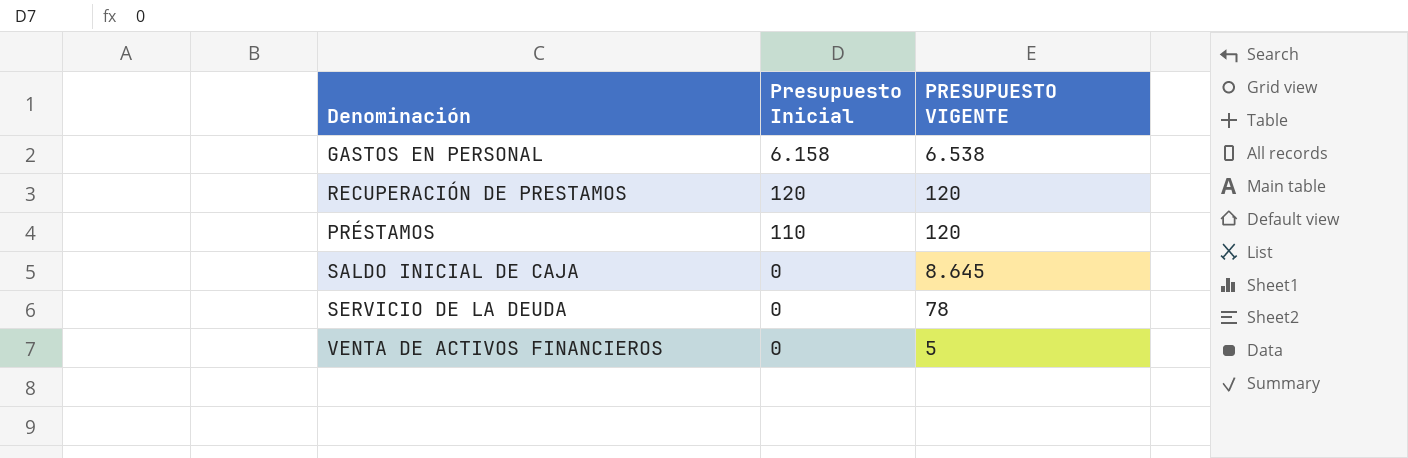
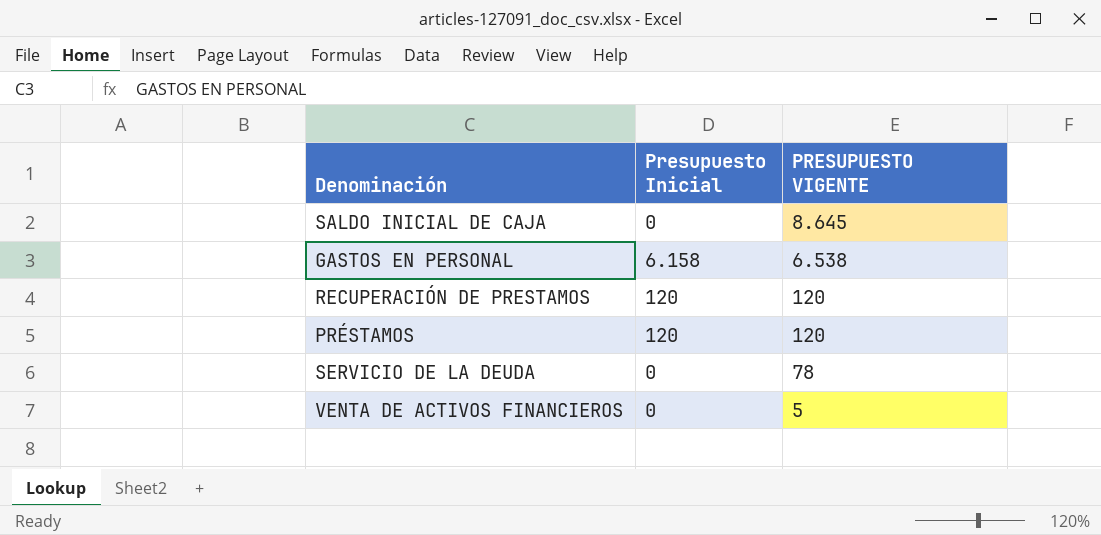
row order: Presupuesto Inicial descending -> PRESUPUESTO VIGENTE descending
PRÉSTAMOS | Presupuesto Inicial: 110 -> 120

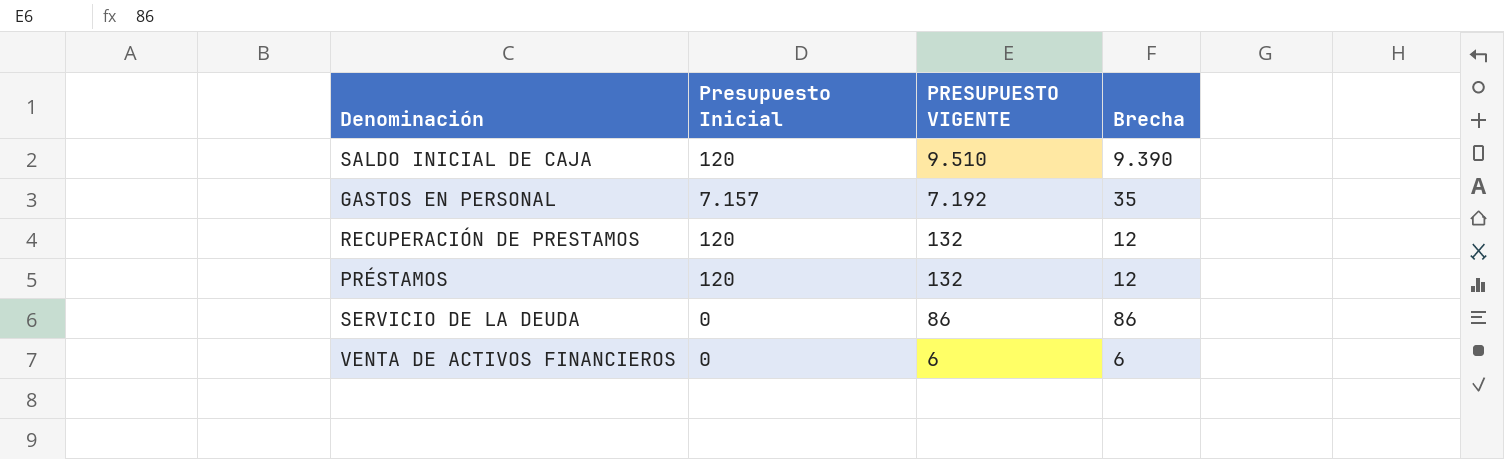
column Brecha | formula: none -> [PRESUPUESTO VIGENTE] - [Presupuesto Inicial]
SALDO INICIAL DE CAJA | Presupuesto Inicial: 0 -> 120
SALDO INICIAL DE CAJA | PRESUPUESTO VIGENTE: 8.645 -> 9.510
GASTOS EN PERSONAL | Presupuesto Inicial: 6.158 -> 7.157
GASTOS EN PERSONAL | PRESUPUESTO VIGENTE: 6.538 -> 7.192
RECUPERACIÓN DE PRESTAMOS | PRESUPUESTO VIGENTE: 120 -> 132
PRÉSTAMOS | PRESUPUESTO VIGENTE: 120 -> 132
SERVICIO DE LA DEUDA | PRESUPUESTO VIGENTE: 78 -> 86
VENTA DE ACTIVOS FINANCIEROS | PRESUPUESTO VIGENTE: 5 -> 6

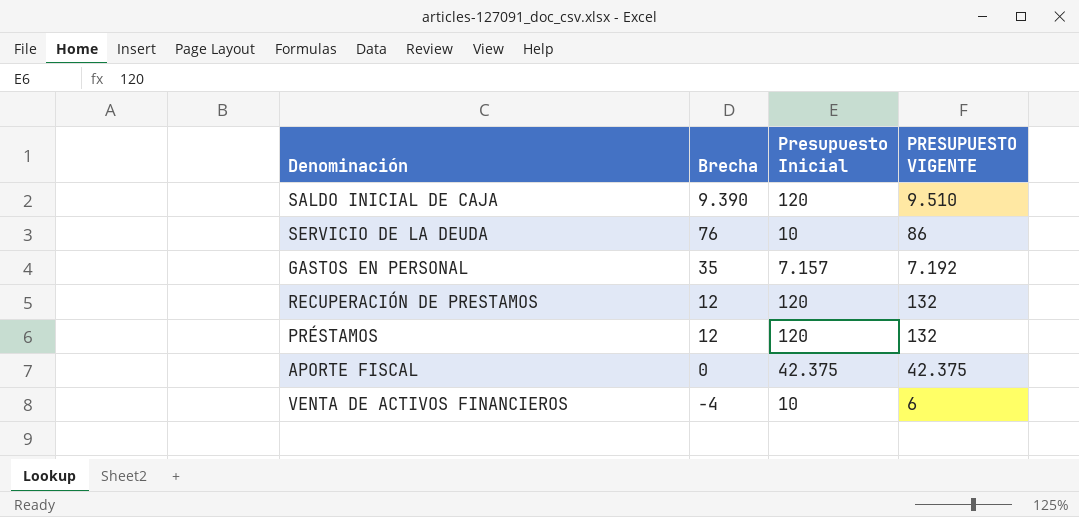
row order: PRESUPUESTO VIGENTE descending -> Brecha descending
column Brecha | position: 4 -> 2
SERVICIO DE LA DEUDA | Brecha: 86 -> 76
SERVICIO DE LA DEUDA | Presupuesto Inicial: 0 -> 10
row APORTE FISCAL: none -> 0 | 42.375 | 42.375
VENTA DE ACTIVOS FINANCIEROS | Brecha: 6 -> -4
VENTA DE ACTIVOS FINANCIEROS | Presupuesto Inicial: 0 -> 10

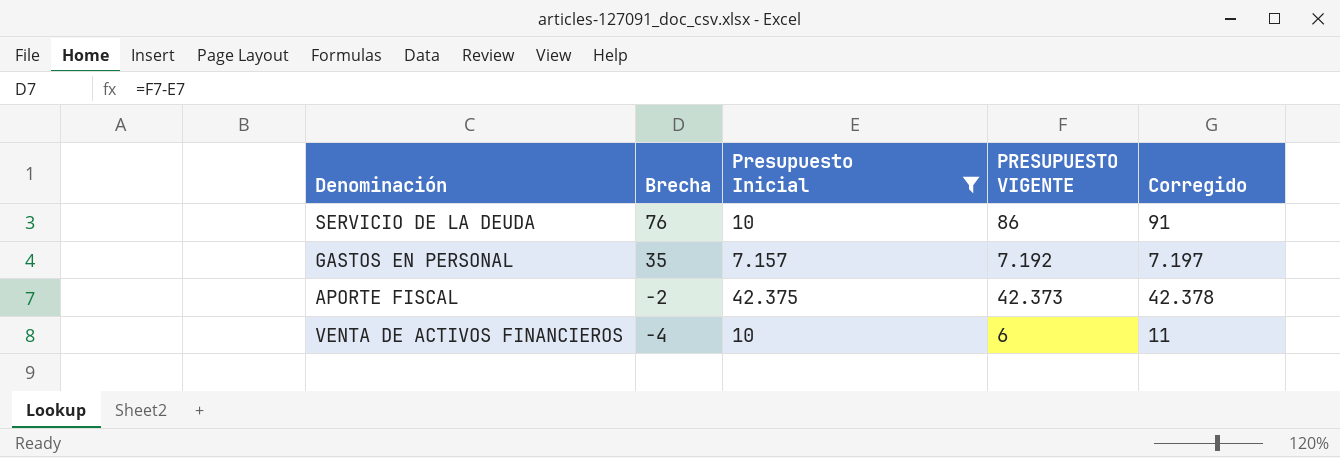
filter: none -> Presupuesto Inicial != 120
column Corregido | formula: none -> [PRESUPUESTO VIGENTE] + 5
APORTE FISCAL | Brecha: 0 -> -2
APORTE FISCAL | PRESUPUESTO VIGENTE: 42.375 -> 42.373

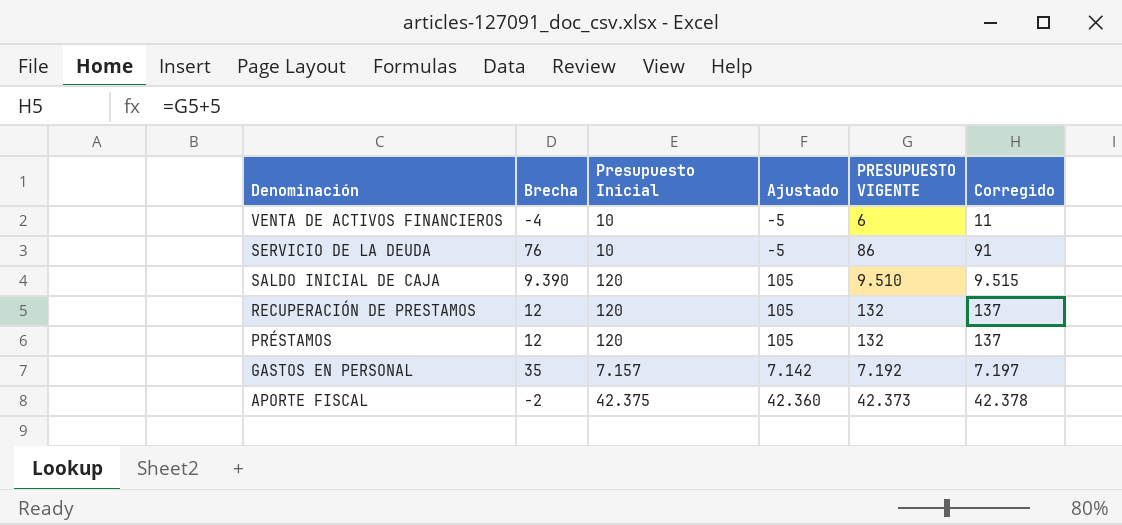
filter: Presupuesto Inicial != 120 -> none
row order: Brecha descending -> Denominación descending
column Ajustado | formula: none -> [Presupuesto Inicial] - 15

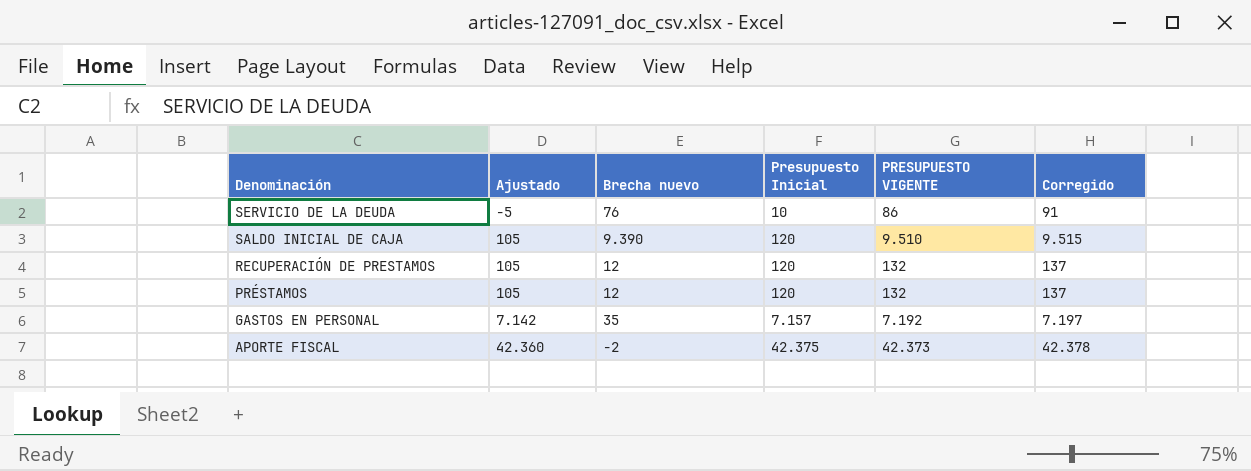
column Ajustado | position: 4 -> 2
column name: Brecha -> Brecha nuevo
row VENTA DE ACTIVOS FINANCIEROS: -4 | 10 | -5 | 6 | 11 -> none

